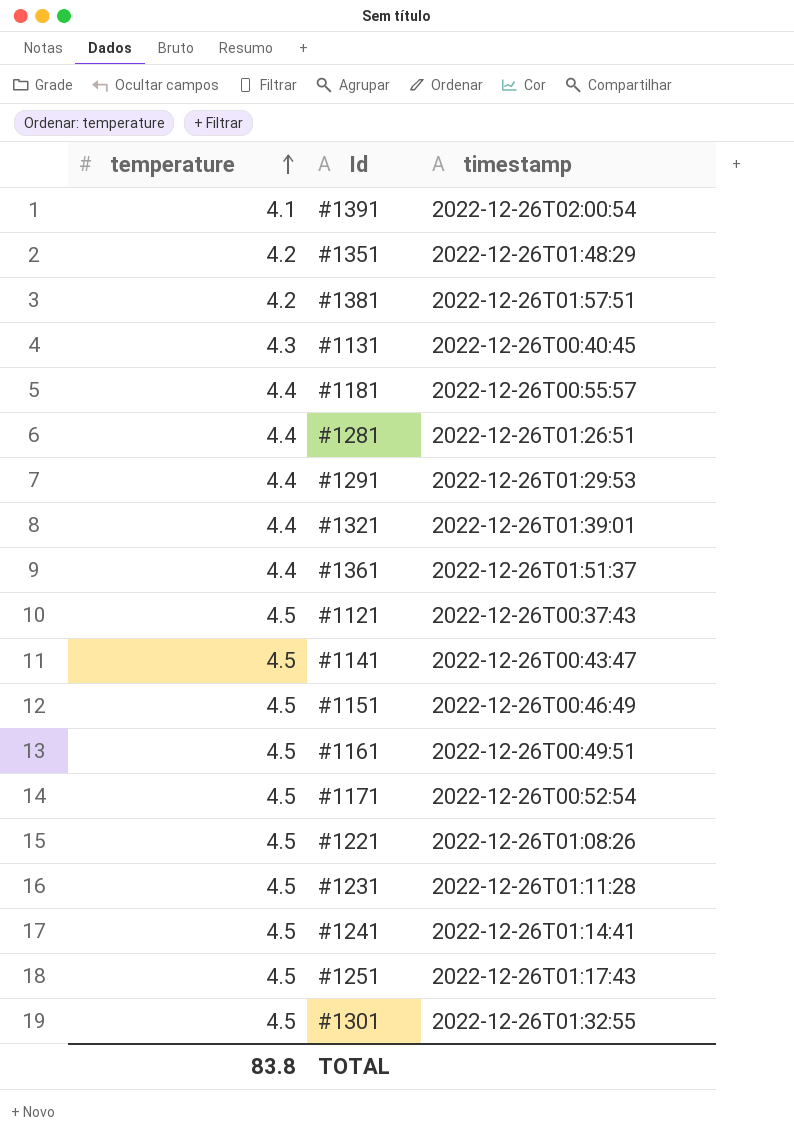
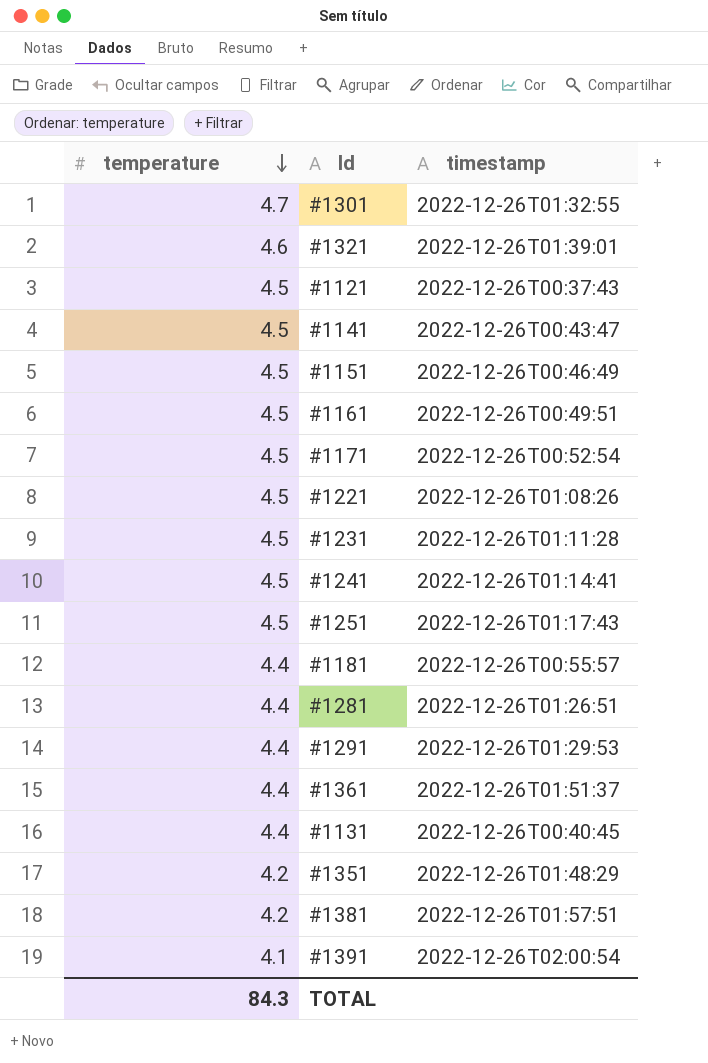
row order: temperature ascending -> temperature descending
#1301 | temperature: 4.5 -> 4.7
#1321 | temperature: 4.4 -> 4.6
#1131 | temperature: 4.3 -> 4.4
TOTAL | temperature: 83.8 -> 84.3

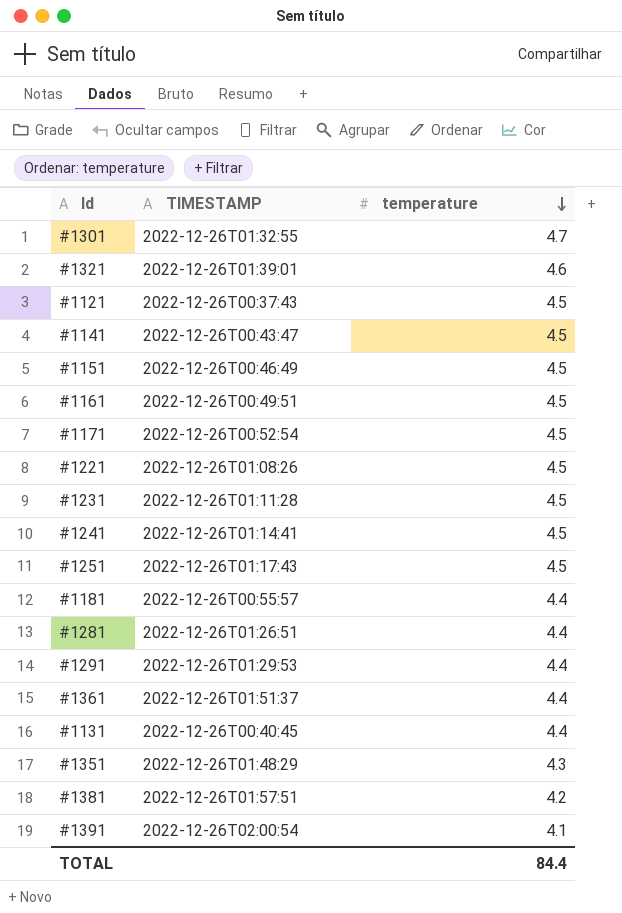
column name: timestamp -> TIMESTAMP
column temperature | position: 1 -> 3
#1351 | temperature: 4.2 -> 4.3
TOTAL | temperature: 84.3 -> 84.4

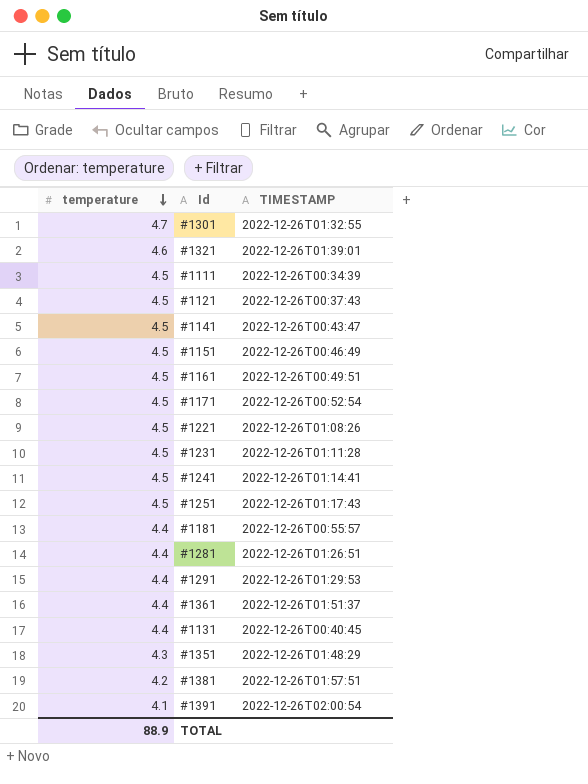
column temperature | position: 3 -> 1
row #1111: none -> 4.5 | 2022-12-26T00:34:39
TOTAL | temperature: 84.4 -> 88.9

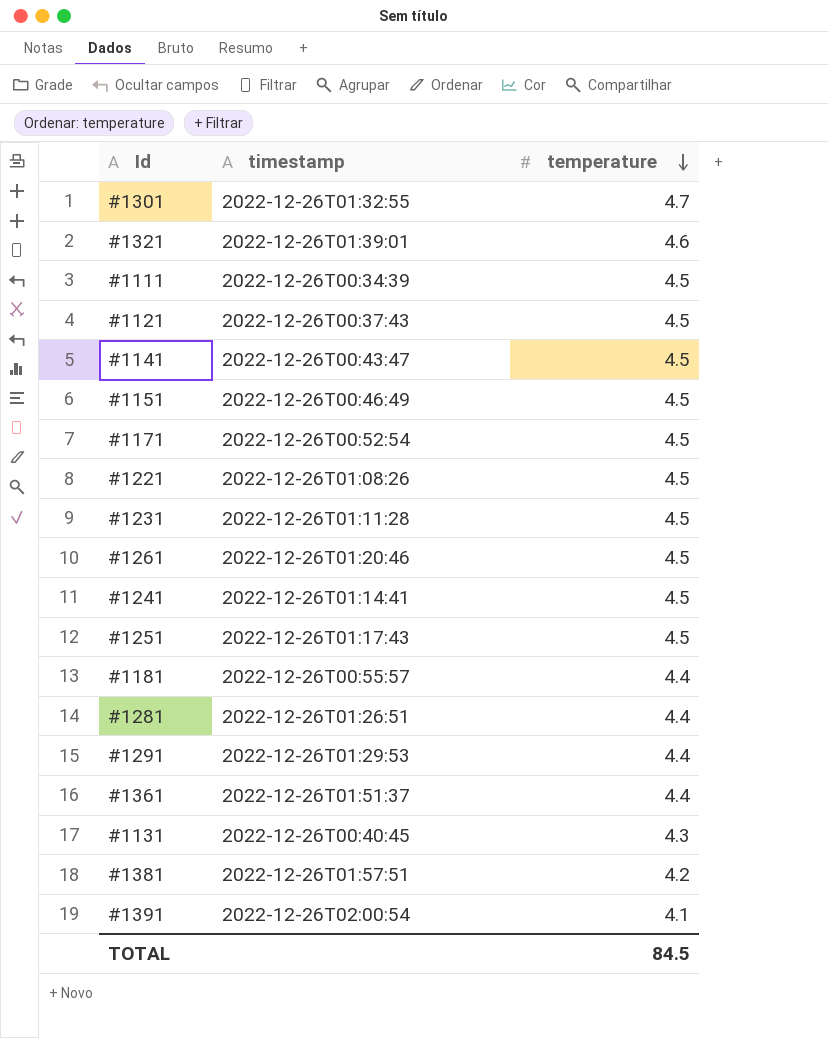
column name: TIMESTAMP -> timestamp
column temperature | position: 1 -> 3
row #1161: 4.5 | 2022-12-26T00:49:51 -> none
row #1351: 4.3 | 2022-12-26T01:48:29 -> none
row #1261: none -> 2022-12-26T01:20:46 | 4.5
#1131 | temperature: 4.4 -> 4.3
TOTAL | temperature: 88.9 -> 84.5

